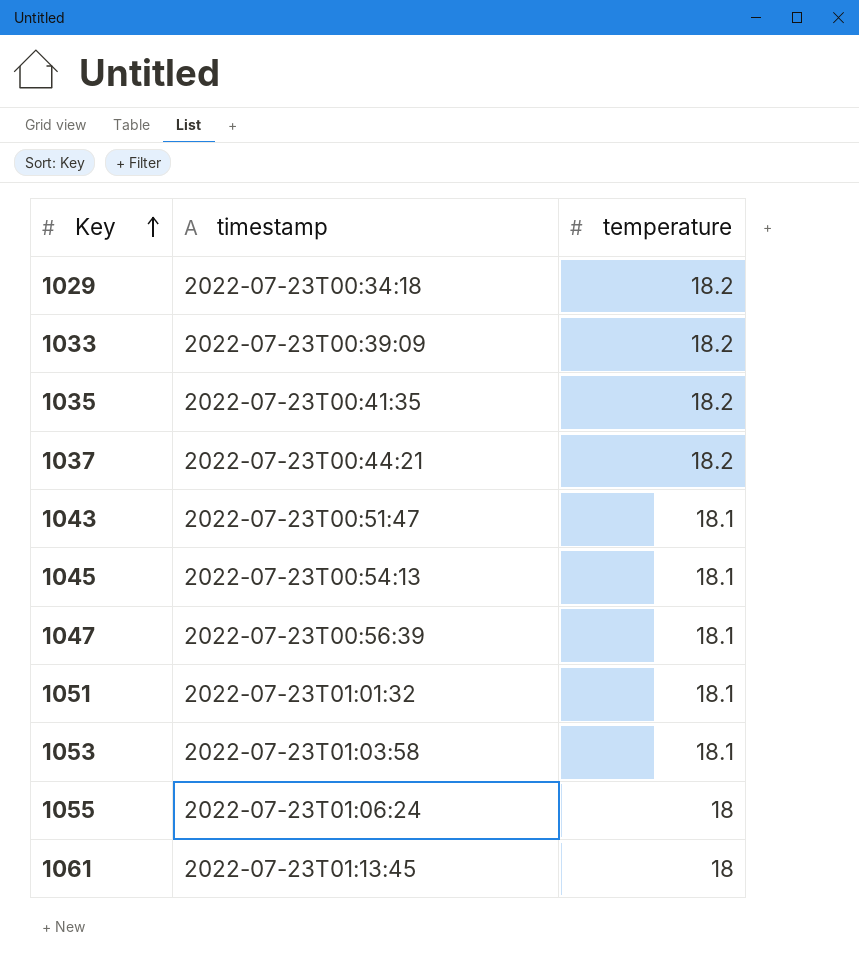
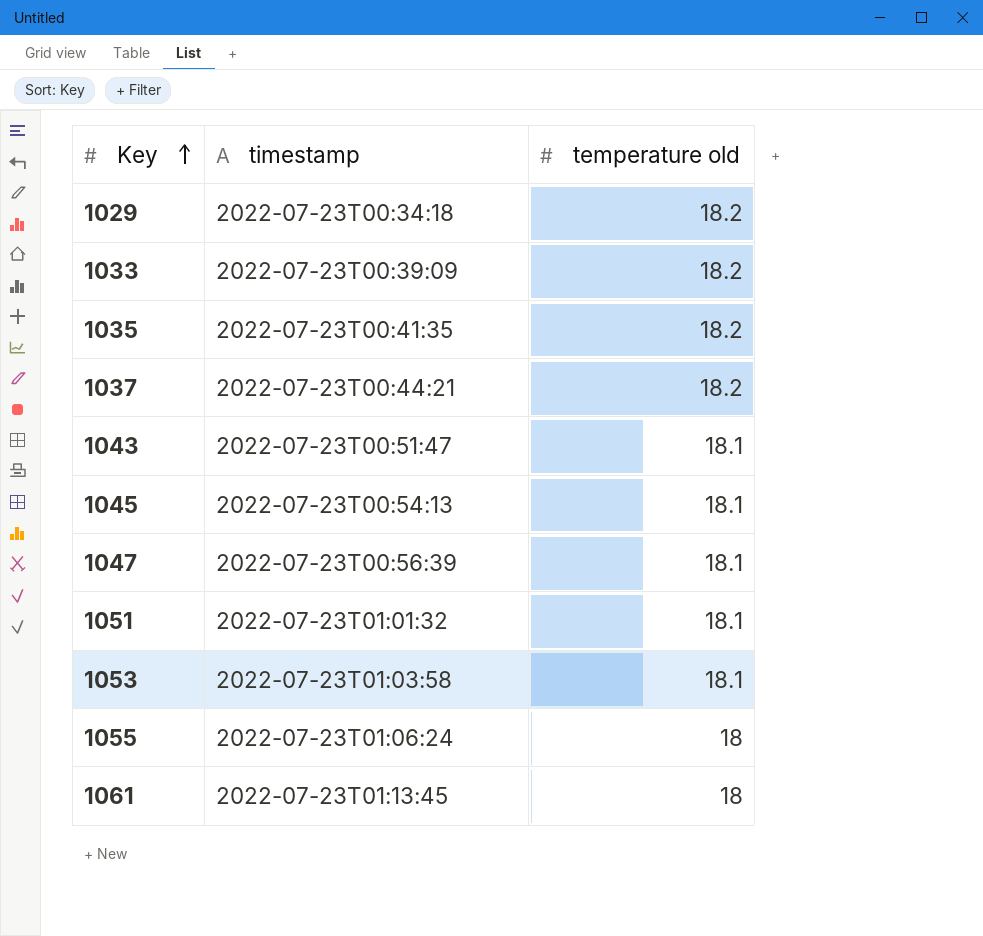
column name: temperature -> temperature old

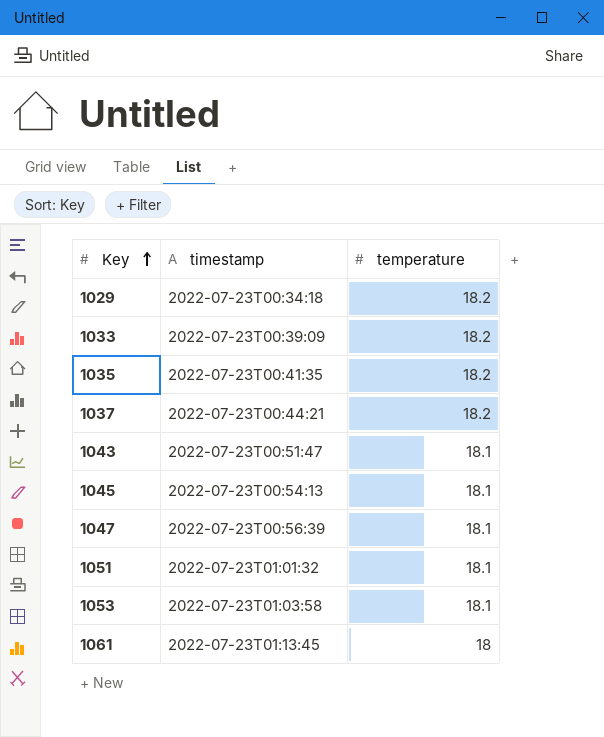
column name: temperature old -> temperature
row 1055: 2022-07-23T01:06:24 | 18 -> none

